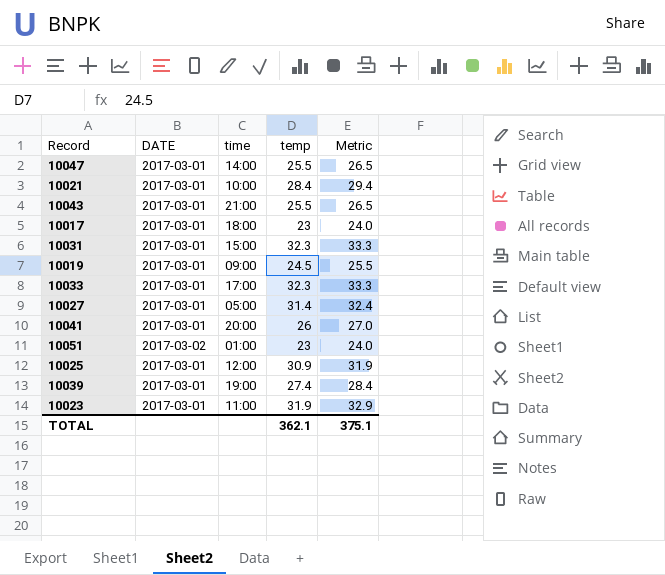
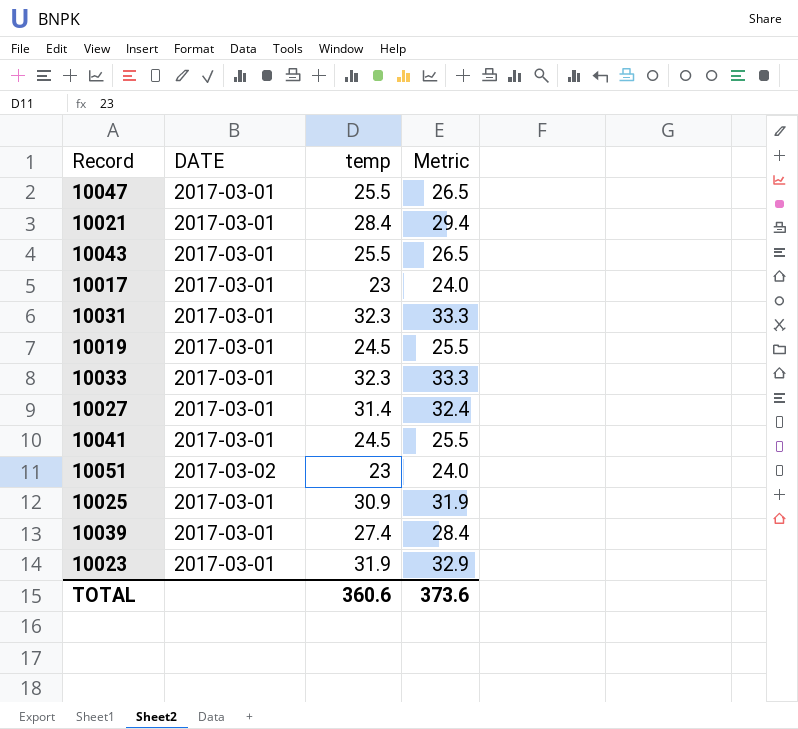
column time | position: 3 -> none
10041 | temp: 26 -> 24.5
10041 | Metric: 27.0 -> 25.5
TOTAL | temp: 362.1 -> 360.6
TOTAL | Metric: 375.1 -> 373.6

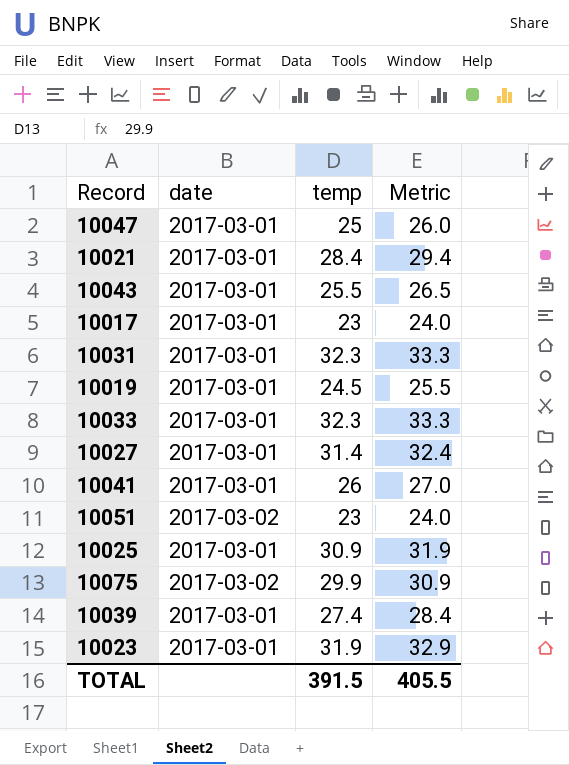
column name: DATE -> date
10047 | temp: 25.5 -> 25
10047 | Metric: 26.5 -> 26.0
10041 | temp: 24.5 -> 26
10041 | Metric: 25.5 -> 27.0
row 10075: none -> 2017-03-02 | 29.9 | 30.9
TOTAL | temp: 360.6 -> 391.5
TOTAL | Metric: 373.6 -> 405.5

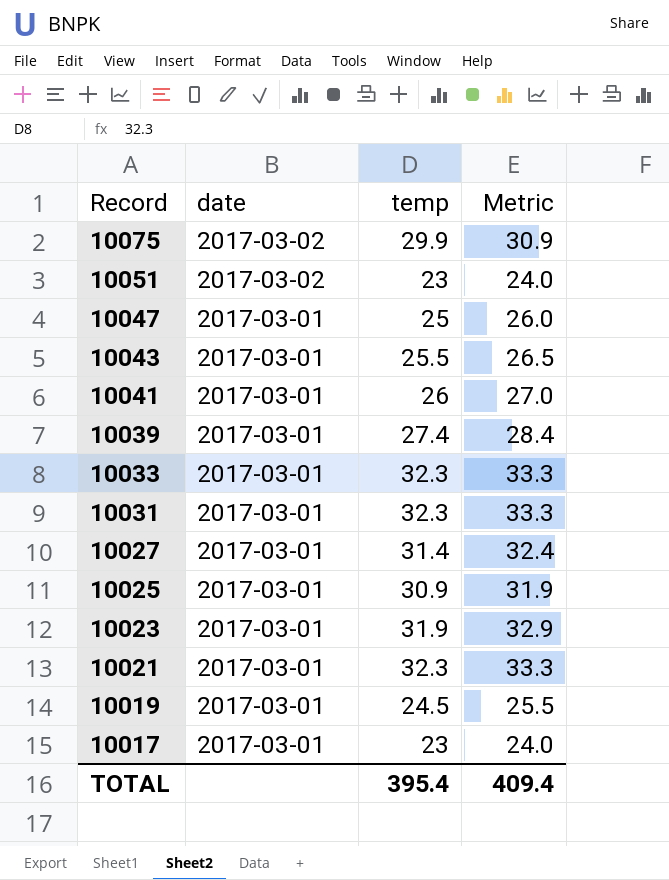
row order: none -> Record descending
10021 | temp: 28.4 -> 32.3
10021 | Metric: 29.4 -> 33.3
TOTAL | temp: 391.5 -> 395.4
TOTAL | Metric: 405.5 -> 409.4

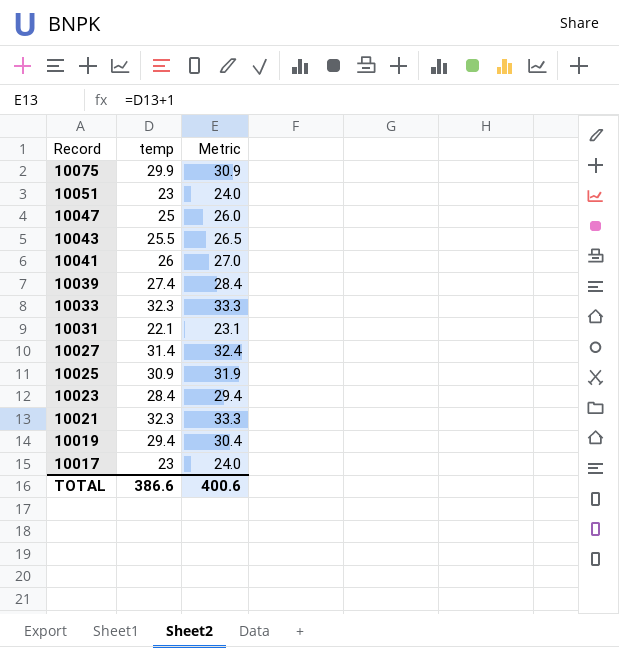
column date | position: 2 -> none
10031 | temp: 32.3 -> 22.1
10031 | Metric: 33.3 -> 23.1
10023 | temp: 31.9 -> 28.4
10023 | Metric: 32.9 -> 29.4
10019 | temp: 24.5 -> 29.4
10019 | Metric: 25.5 -> 30.4
TOTAL | temp: 395.4 -> 386.6
TOTAL | Metric: 409.4 -> 400.6

